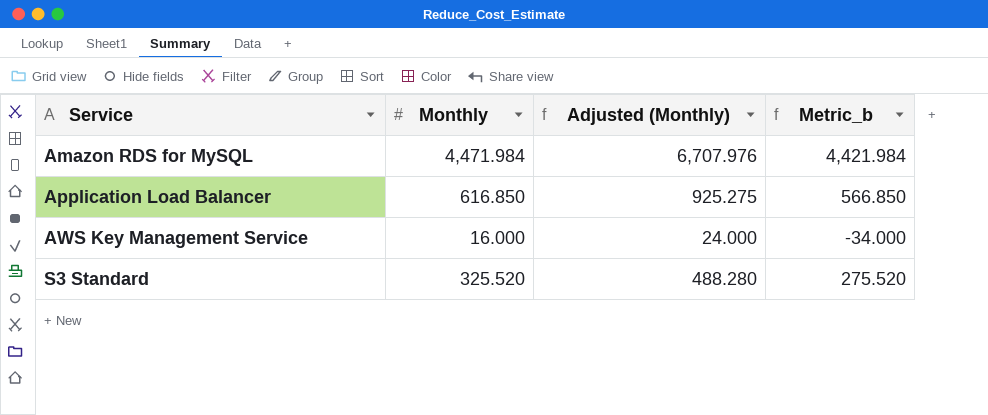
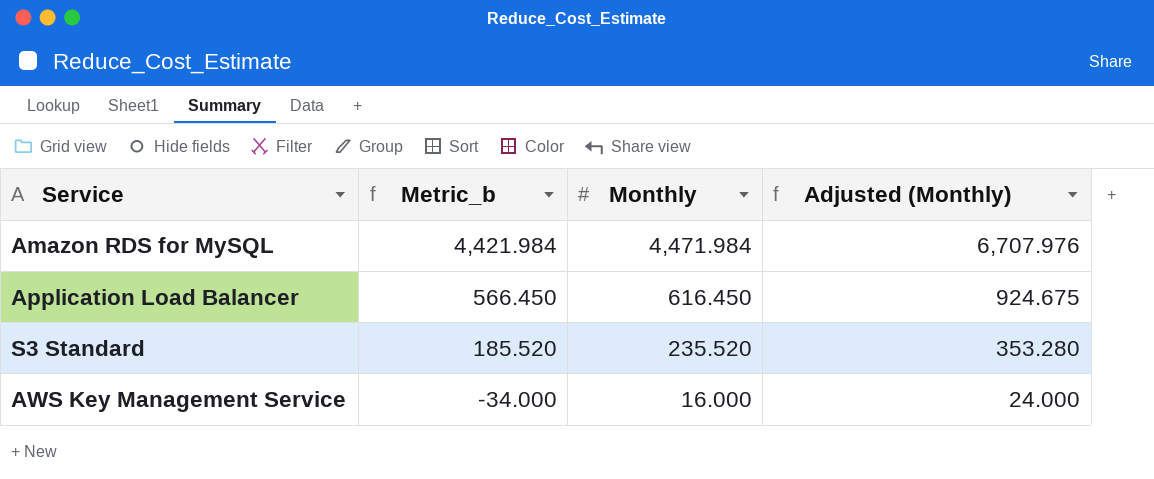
row order: Service ascending -> Metric_b descending
column Metric_b | position: 4 -> 2
Application Load Balancer | Metric_b: 566.850 -> 566.450
Application Load Balancer | Monthly: 616.850 -> 616.450
Application Load Balancer | Adjusted (Monthly): 925.275 -> 924.675
S3 Standard | Metric_b: 275.520 -> 185.520
S3 Standard | Monthly: 325.520 -> 235.520
S3 Standard | Adjusted (Monthly): 488.280 -> 353.280

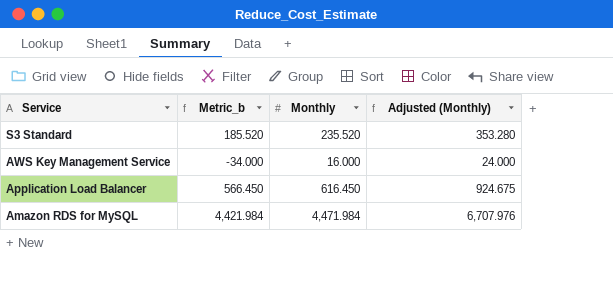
row order: Metric_b descending -> Service descending

